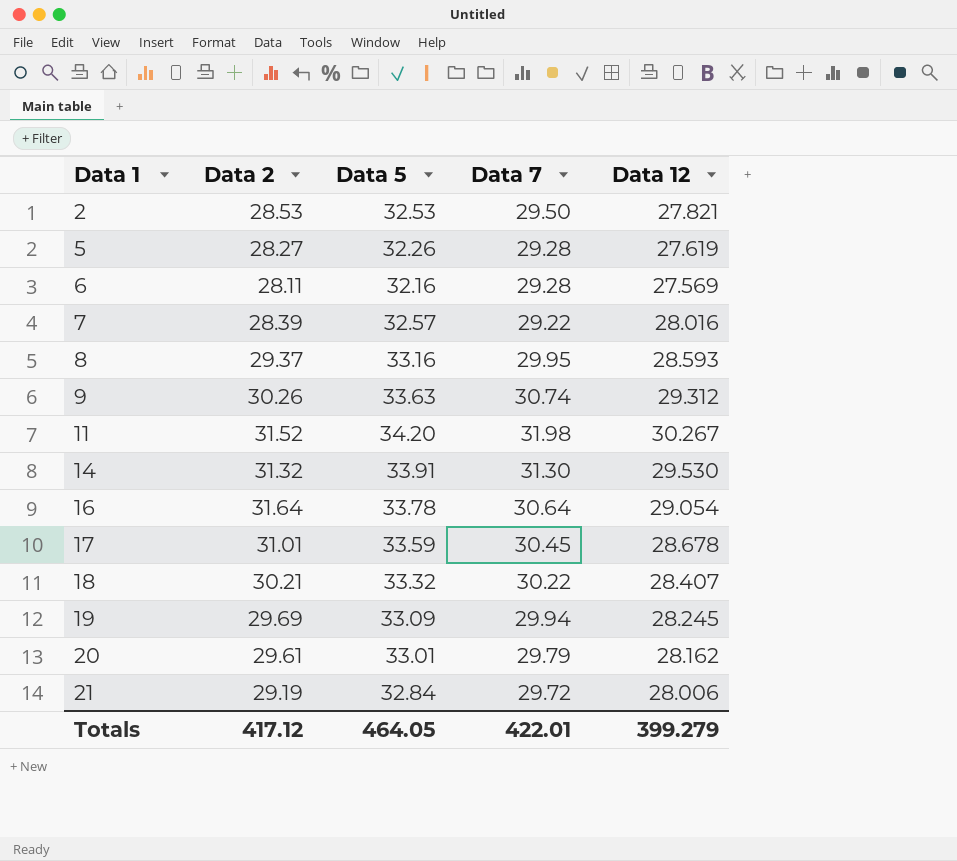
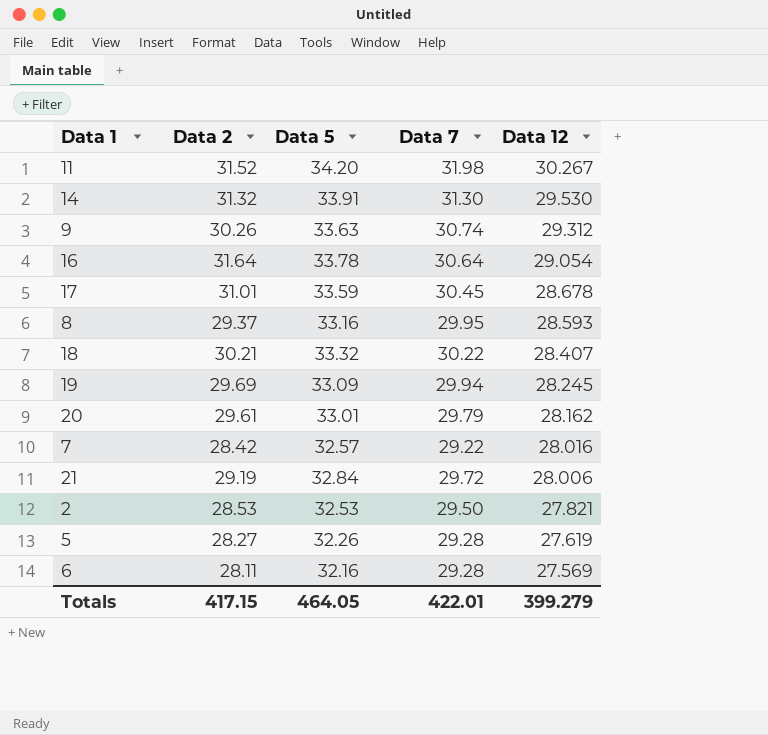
row order: Data 1 ascending -> Data 12 descending
7 | Data 2: 28.39 -> 28.42
Totals | Data 2: 417.12 -> 417.15

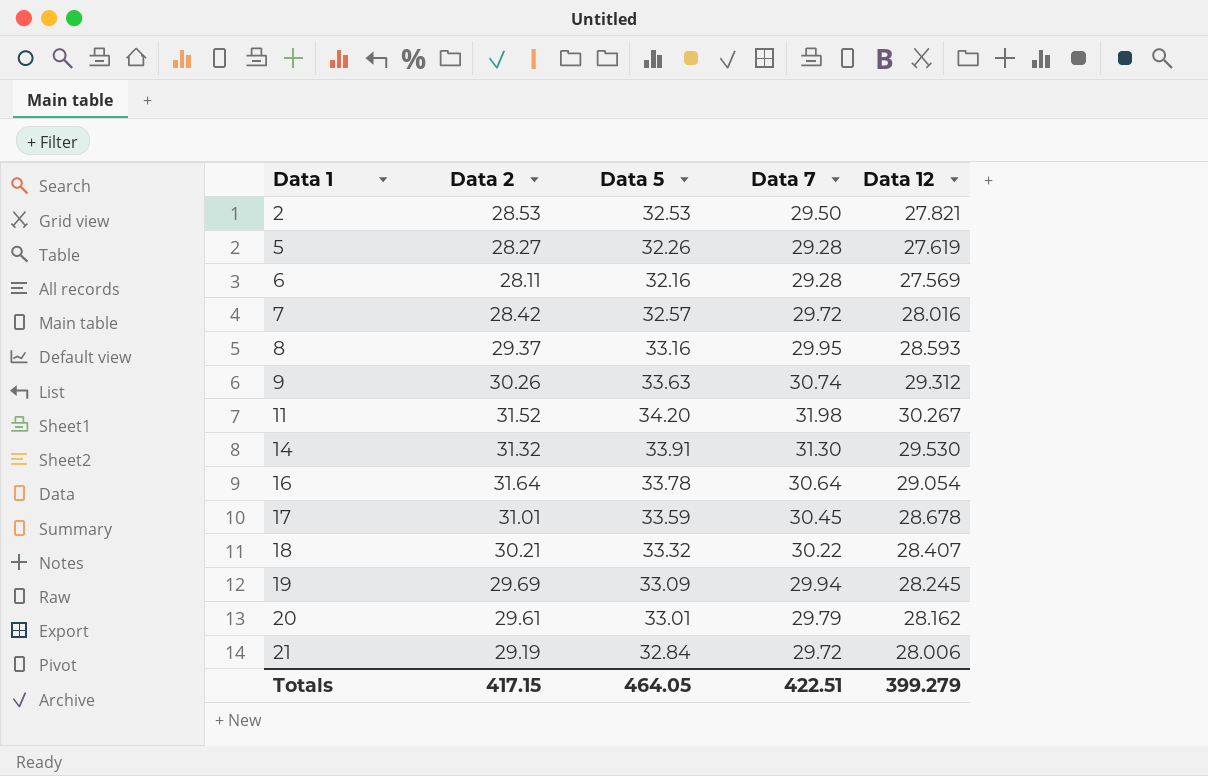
row order: Data 12 descending -> Data 1 ascending
7 | Data 7: 29.22 -> 29.72
Totals | Data 7: 422.01 -> 422.51

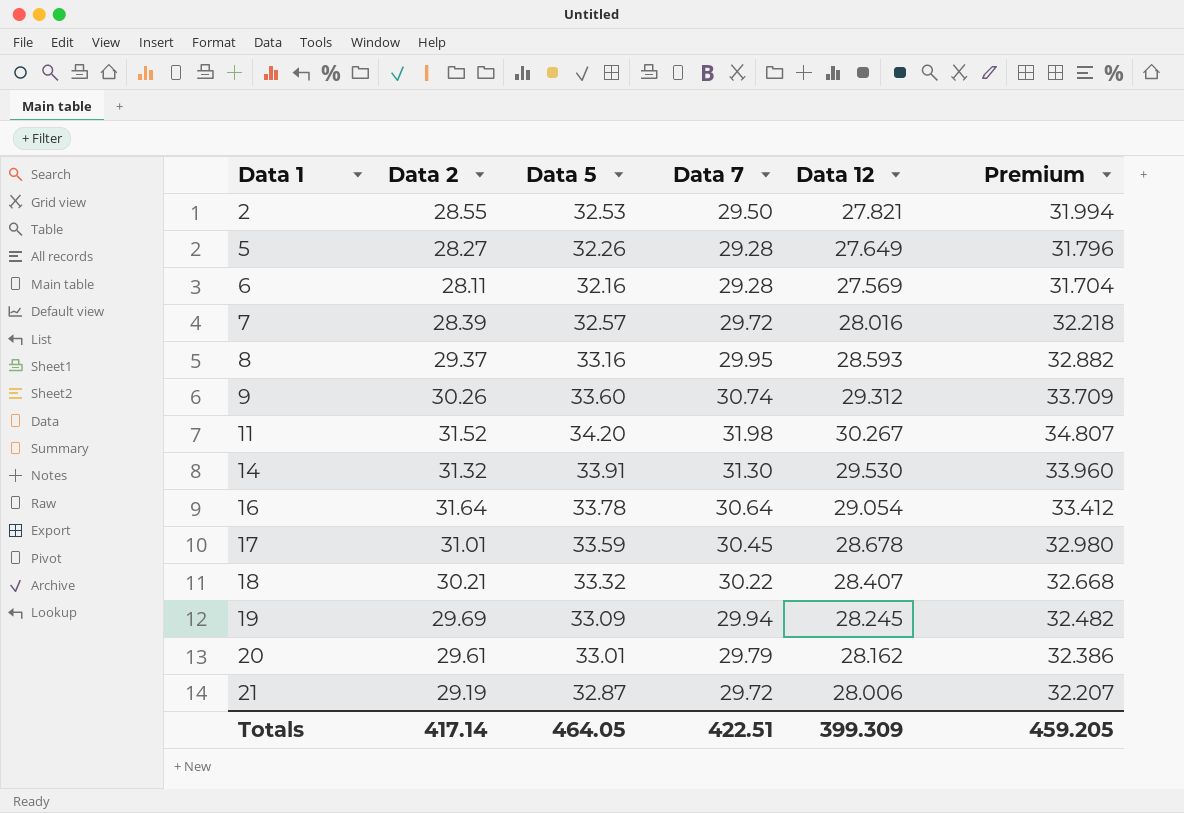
column Premium | formula: none -> [Data 12] * 1.15
2 | Data 2: 28.53 -> 28.55
5 | Data 12: 27.619 -> 27.649
7 | Data 2: 28.42 -> 28.39
9 | Data 5: 33.63 -> 33.60
21 | Data 5: 32.84 -> 32.87
Totals | Data 2: 417.15 -> 417.14
Totals | Data 12: 399.279 -> 399.309

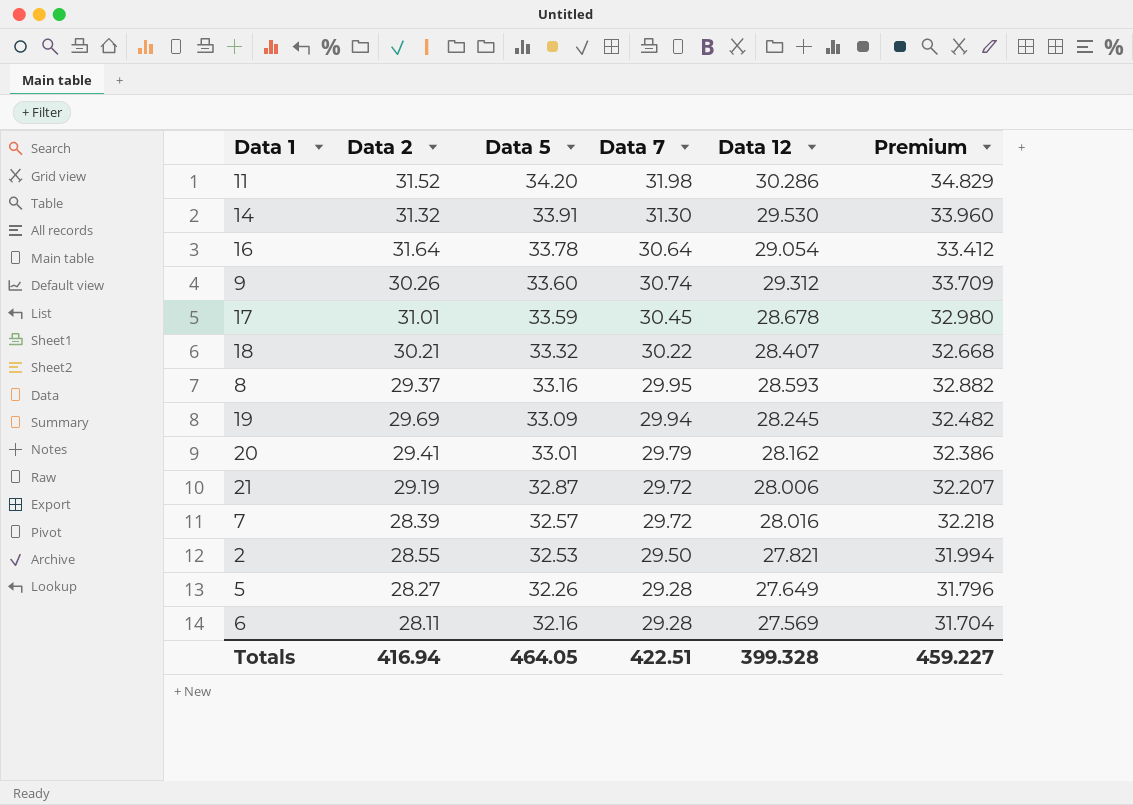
row order: Data 1 ascending -> Data 5 descending
11 | Data 12: 30.267 -> 30.286
11 | Premium: 34.807 -> 34.829
20 | Data 2: 29.61 -> 29.41
Totals | Data 2: 417.14 -> 416.94
Totals | Data 12: 399.309 -> 399.328
Totals | Premium: 459.205 -> 459.227

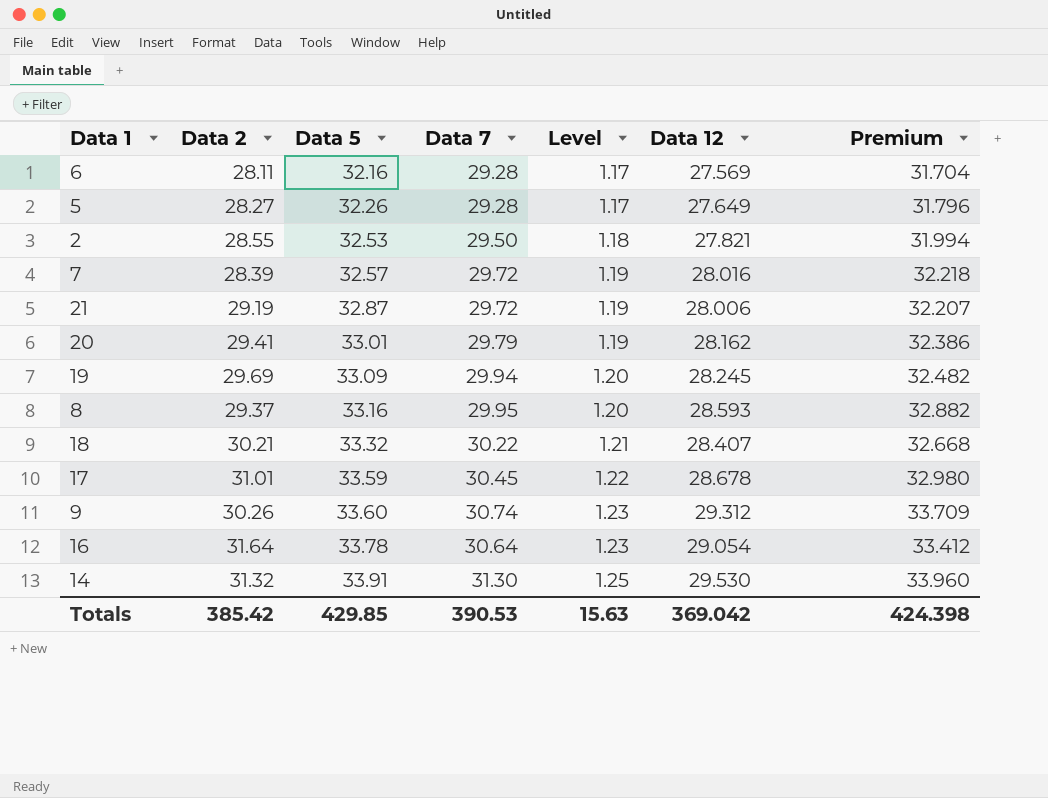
row order: Data 5 descending -> Data 5 ascending
column Level | formula: none -> [Data 7] * 0.04
row 11: 31.52 | 34.20 | 31.98 | 30.286 | 34.829 -> none
Totals | Data 2: 416.94 -> 385.42
Totals | Data 5: 464.05 -> 429.85
Totals | Data 7: 422.51 -> 390.53
Totals | Data 12: 399.328 -> 369.042
Totals | Premium: 459.227 -> 424.398

